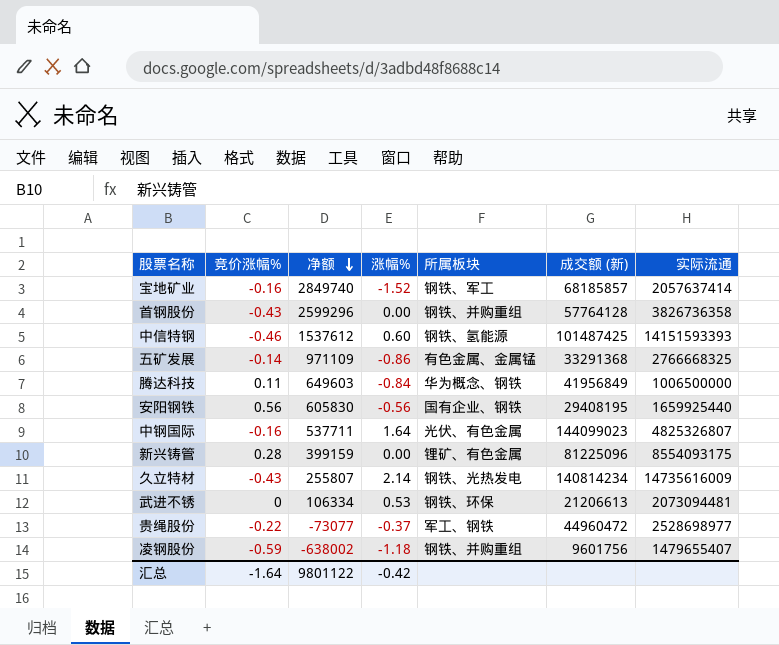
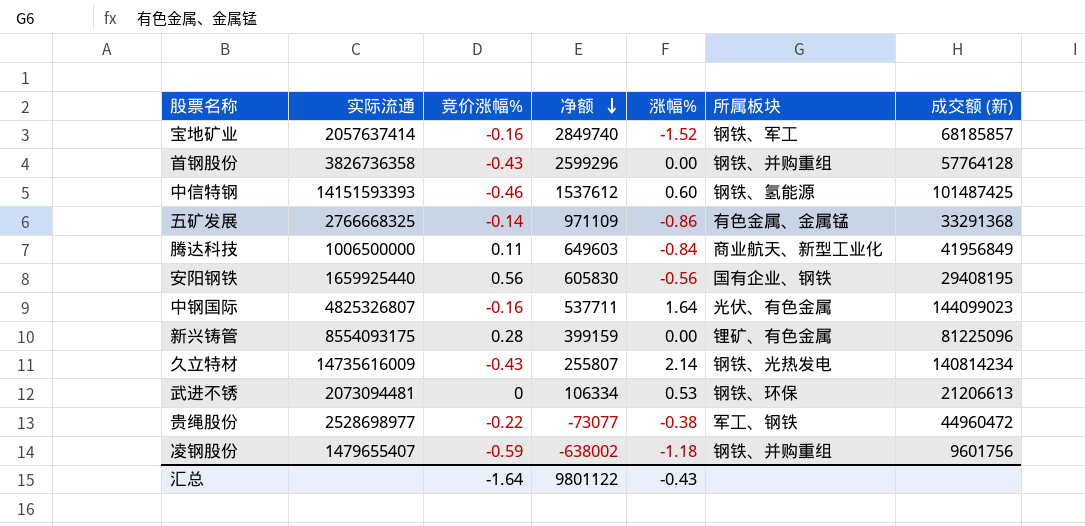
column 实际流通 | position: 7 -> 2
腾达科技 | 所属板块: 华为概念、钢铁 -> 商业航天、新型工业化
贵绳股份 | 涨幅%: -0.37 -> -0.38
汇总 | 涨幅%: -0.42 -> -0.43

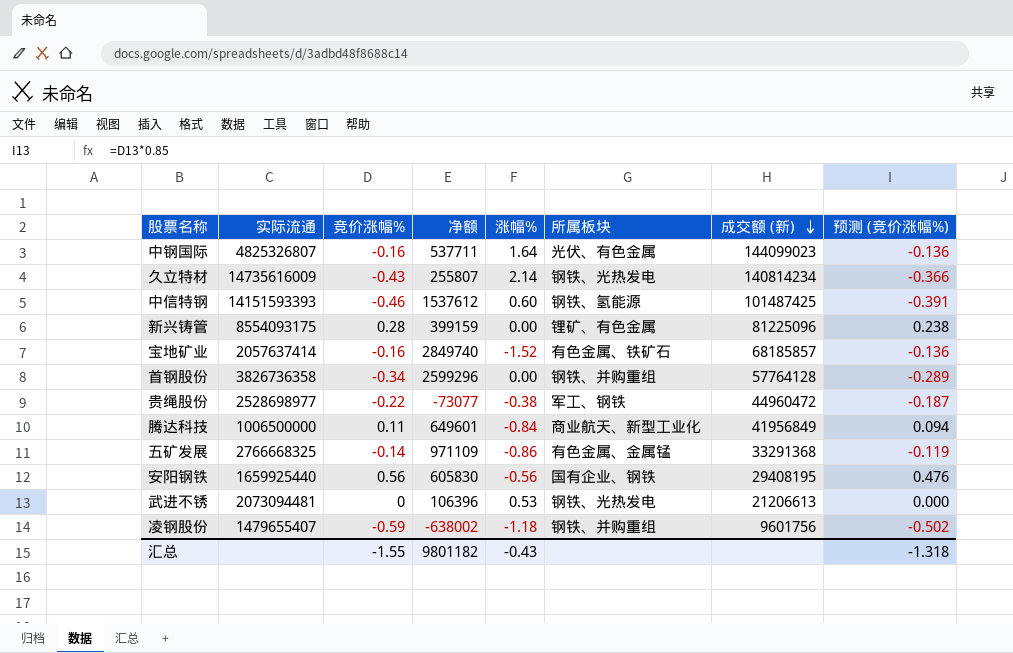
row order: 净额 descending -> 成交额 (新) descending
column 预测 (竞价涨幅%) | formula: none -> [竞价涨幅%] * 0.85
宝地矿业 | 所属板块: 钢铁、军工 -> 有色金属、铁矿石
首钢股份 | 竞价涨幅%: -0.43 -> -0.34
腾达科技 | 净额: 649603 -> 649601
武进不锈 | 净额: 106334 -> 106396
武进不锈 | 所属板块: 钢铁、环保 -> 钢铁、光热发电
汇总 | 竞价涨幅%: -1.64 -> -1.55
汇总 | 净额: 9801122 -> 9801182

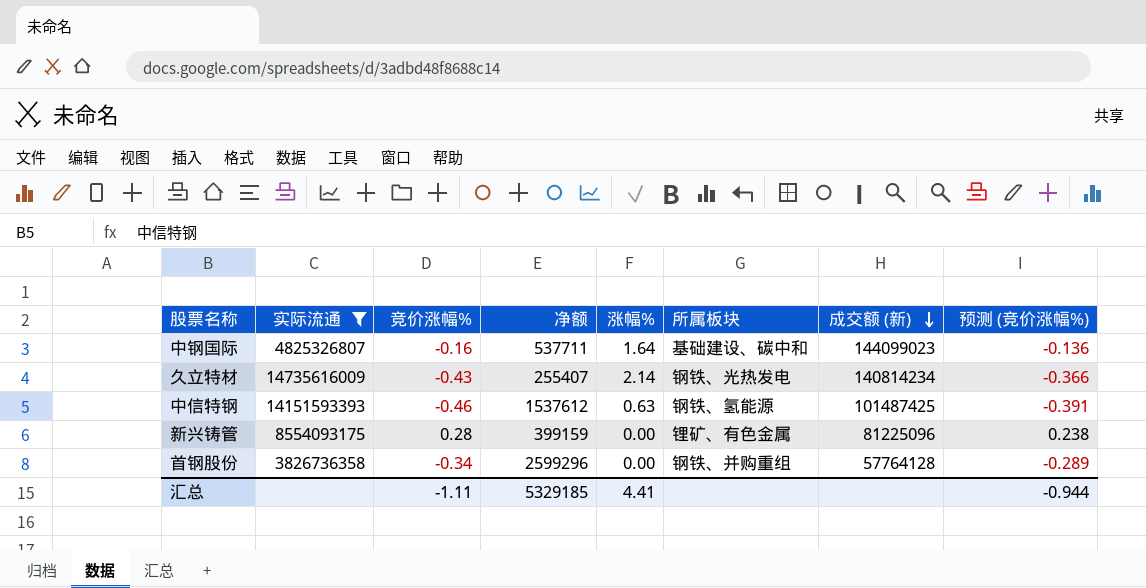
filter: none -> 实际流通 >= 3826736358
中钢国际 | 所属板块: 光伏、有色金属 -> 基础建设、碳中和
久立特材 | 净额: 255807 -> 255407
中信特钢 | 涨幅%: 0.60 -> 0.63
汇总 | 竞价涨幅%: -1.55 -> -1.11
汇总 | 净额: 9801182 -> 5329185
汇总 | 涨幅%: -0.43 -> 4.41
汇总 | 预测 (竞价涨幅%): -1.318 -> -0.944

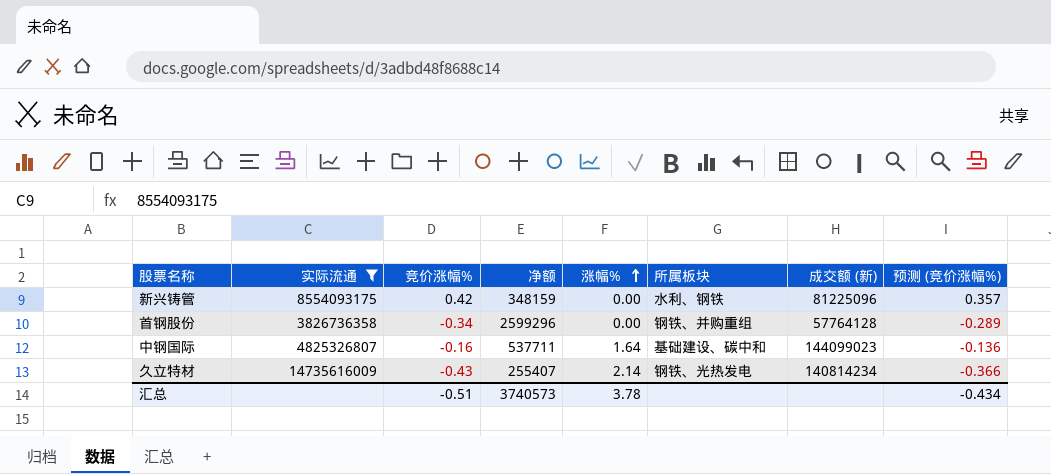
row order: 成交额 (新) descending -> 涨幅% ascending
row 中信特钢: 14151593393 | -0.46 | 1537612 | 0.63 | 钢铁、氢能源 | 101487425 | -0.391 -> none
新兴铸管 | 竞价涨幅%: 0.28 -> 0.42
新兴铸管 | 净额: 399159 -> 348159
新兴铸管 | 所属板块: 锂矿、有色金属 -> 水利、钢铁
新兴铸管 | 预测 (竞价涨幅%): 0.238 -> 0.357
汇总 | 竞价涨幅%: -1.11 -> -0.51
汇总 | 净额: 5329185 -> 3740573
汇总 | 涨幅%: 4.41 -> 3.78
汇总 | 预测 (竞价涨幅%): -0.944 -> -0.434

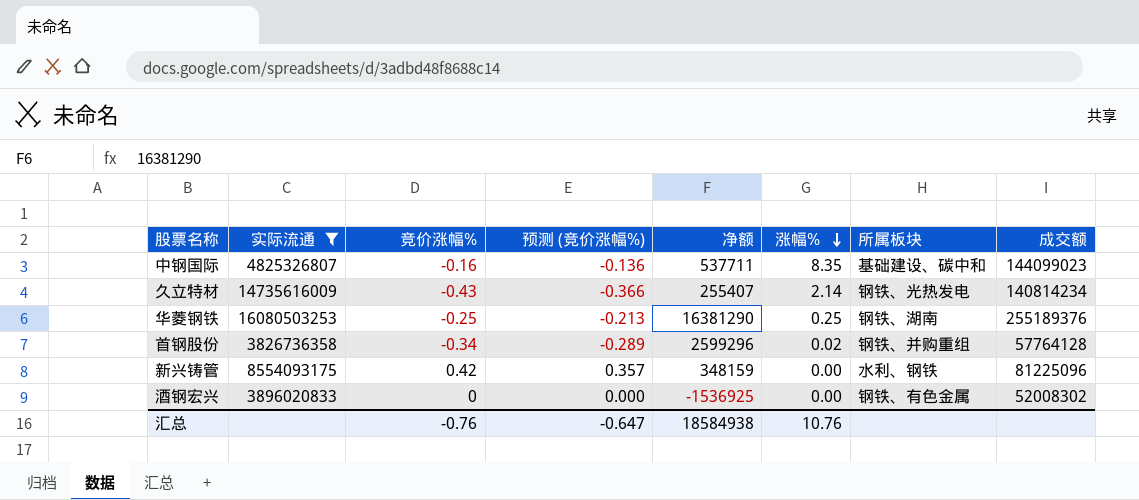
row order: 涨幅% ascending -> 涨幅% descending
column 预测 (竞价涨幅%) | position: 8 -> 4
column name: 成交额 (新) -> 成交额
中钢国际 | 涨幅%: 1.64 -> 8.35
row 华菱钢铁: none -> 16080503253 | -0.25 | -0.213 | 16381290 | 0.25 | 钢铁、湖南 | 255189376
首钢股份 | 涨幅%: 0.00 -> 0.02
row 酒钢宏兴: none -> 3896020833 | 0 | 0.000 | -1536925 | 0.00 | 钢铁、有色金属 | 52008302
汇总 | 竞价涨幅%: -0.51 -> -0.76
汇总 | 预测 (竞价涨幅%): -0.434 -> -0.647
汇总 | 净额: 3740573 -> 18584938
汇总 | 涨幅%: 3.78 -> 10.76

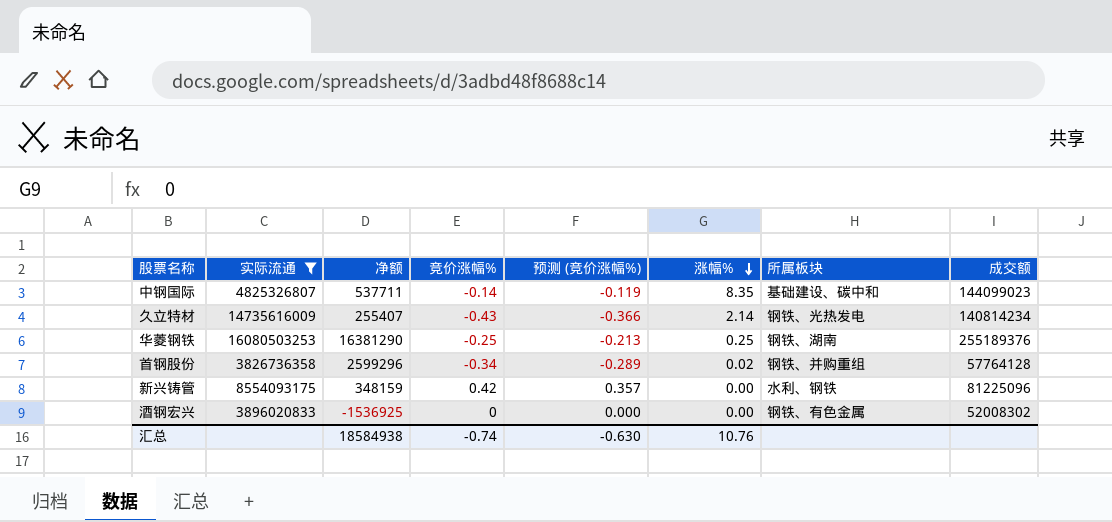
column 净额 | position: 5 -> 3
中钢国际 | 竞价涨幅%: -0.16 -> -0.14
中钢国际 | 预测 (竞价涨幅%): -0.136 -> -0.119
汇总 | 竞价涨幅%: -0.76 -> -0.74
汇总 | 预测 (竞价涨幅%): -0.647 -> -0.630

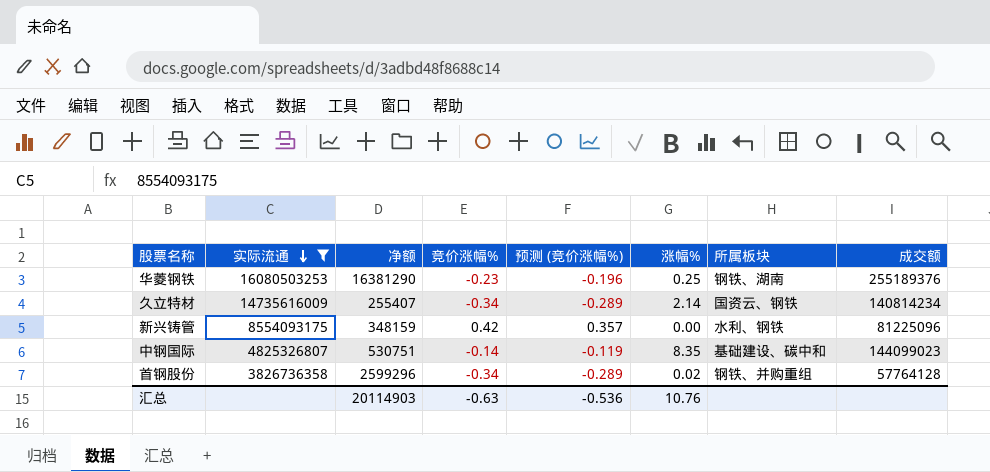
row order: 涨幅% descending -> 实际流通 descending
row 酒钢宏兴: 3896020833 | -1536925 | 0 | 0.000 | 0.00 | 钢铁、有色金属 | 52008302 -> none
华菱钢铁 | 竞价涨幅%: -0.25 -> -0.23
华菱钢铁 | 预测 (竞价涨幅%): -0.213 -> -0.196
久立特材 | 竞价涨幅%: -0.43 -> -0.34
久立特材 | 预测 (竞价涨幅%): -0.366 -> -0.289
久立特材 | 所属板块: 钢铁、光热发电 -> 国资云、钢铁
中钢国际 | 净额: 537711 -> 530751
汇总 | 净额: 18584938 -> 20114903
汇总 | 竞价涨幅%: -0.74 -> -0.63
汇总 | 预测 (竞价涨幅%): -0.630 -> -0.536

